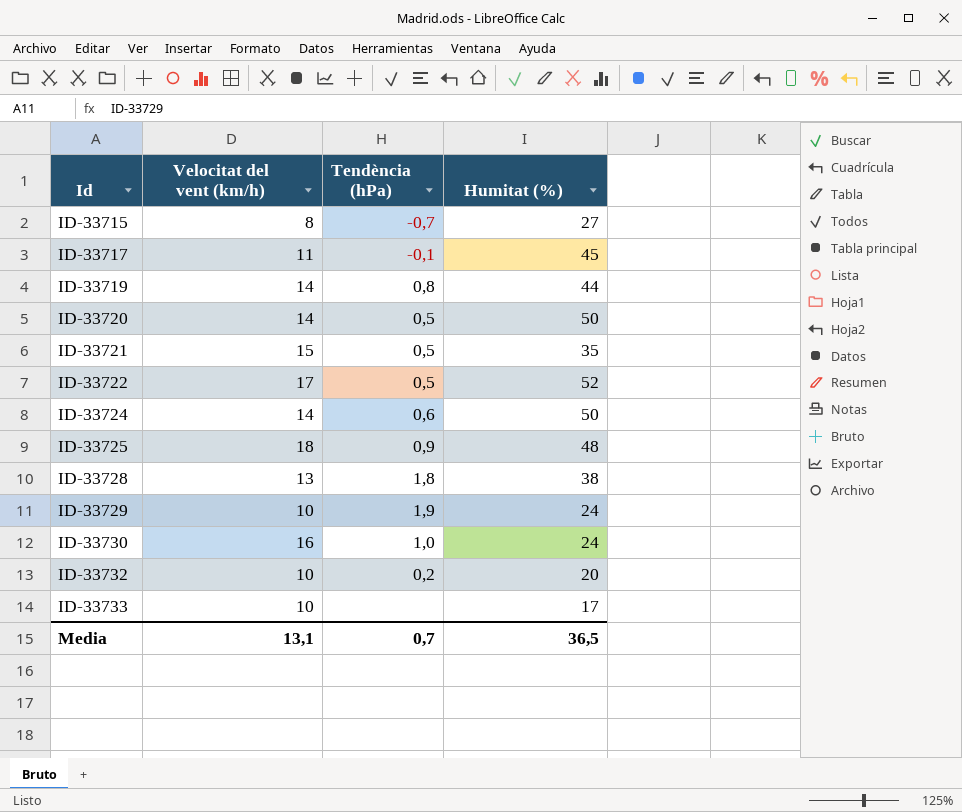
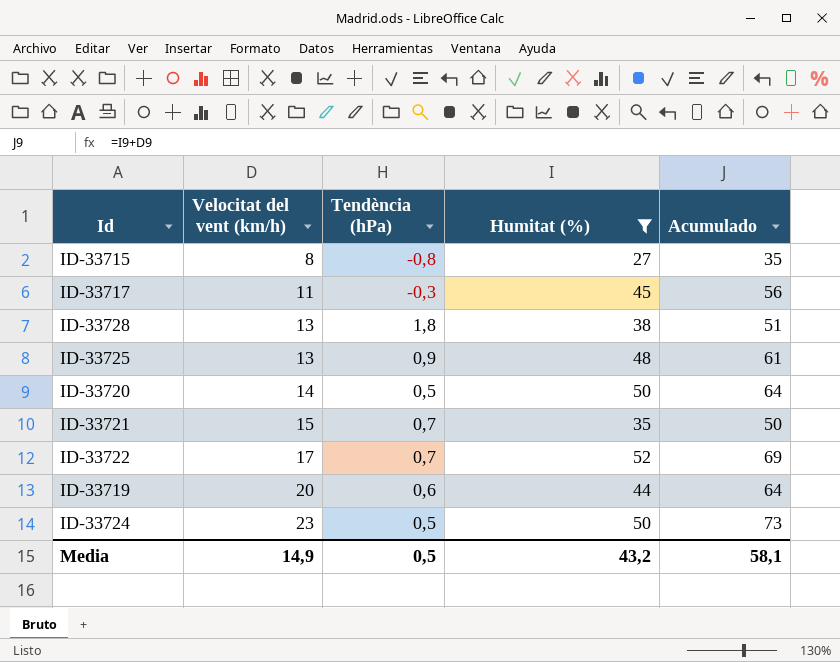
filter: none -> Humitat (%) >= 27
row order: Id ascending -> Velocitat del vent (km/h) ascending
column Acumulado | formula: none -> [Velocitat del vent (km/h)] + [Humitat (%)]
ID-33715 | Tendència (hPa): -0,7 -> -0,8
ID-33717 | Tendència (hPa): -0,1 -> -0,3
ID-33725 | Velocitat del vent (km/h): 18 -> 13
ID-33721 | Tendència (hPa): 0,5 -> 0,7
ID-33722 | Tendència (hPa): 0,5 -> 0,7
ID-33719 | Velocitat del vent (km/h): 14 -> 20
ID-33719 | Tendència (hPa): 0,8 -> 0,6
ID-33724 | Velocitat del vent (km/h): 14 -> 23
ID-33724 | Tendència (hPa): 0,6 -> 0,5
Media | Velocitat del vent (km/h): 13,1 -> 14,9
Media | Tendència (hPa): 0,7 -> 0,5
Media | Humitat (%): 36,5 -> 43,2

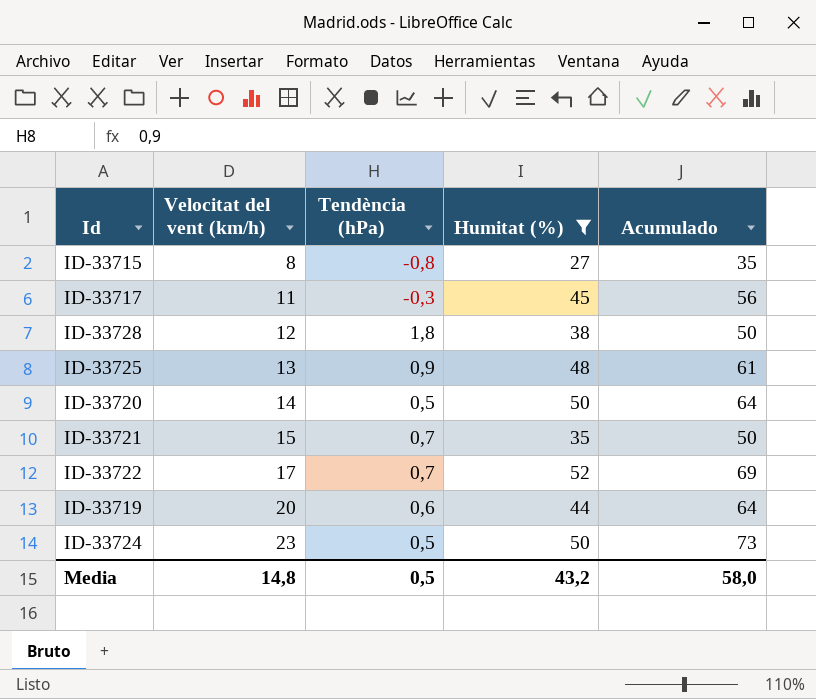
ID-33728 | Velocitat del vent (km/h): 13 -> 12
ID-33728 | Acumulado: 51 -> 50
Media | Velocitat del vent (km/h): 14,9 -> 14,8
Media | Acumulado: 58,1 -> 58,0

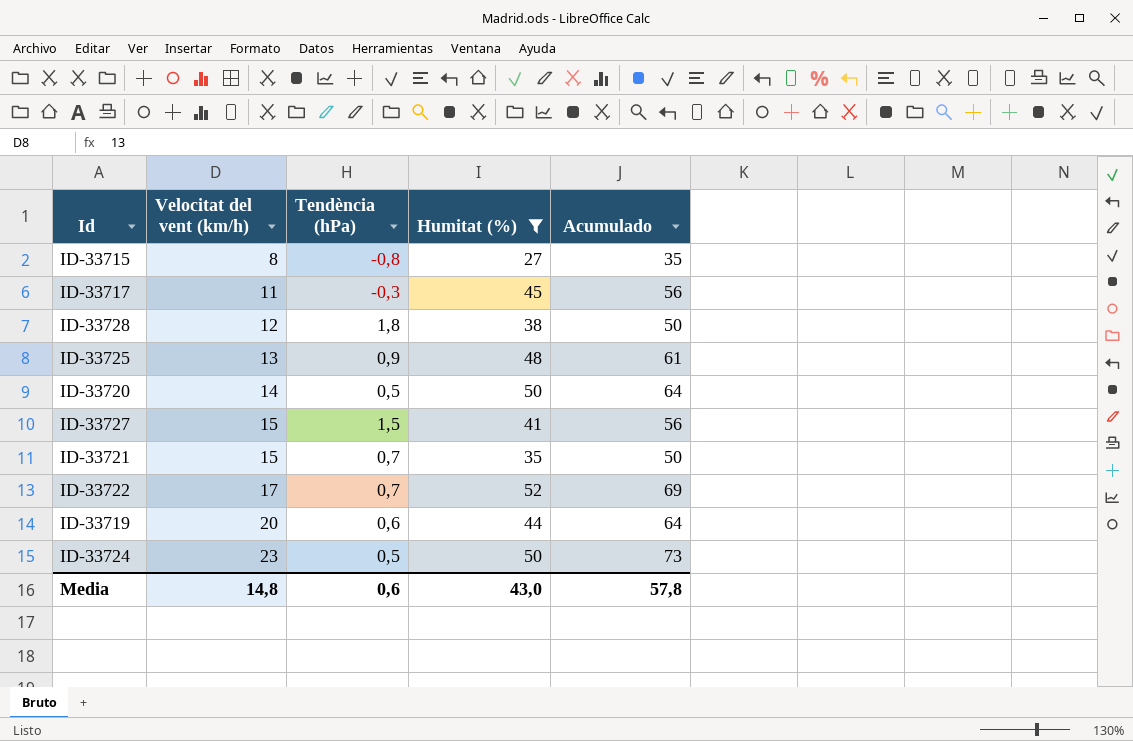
row ID-33727: none -> 15 | 1,5 | 41 | 56
Media | Tendència (hPa): 0,5 -> 0,6
Media | Humitat (%): 43,2 -> 43,0
Media | Acumulado: 58,0 -> 57,8

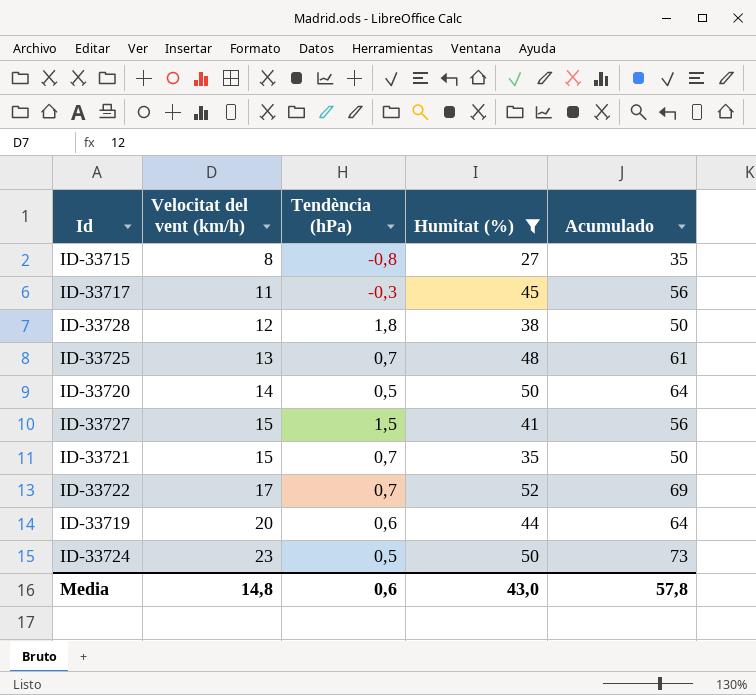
ID-33725 | Tendència (hPa): 0,9 -> 0,7

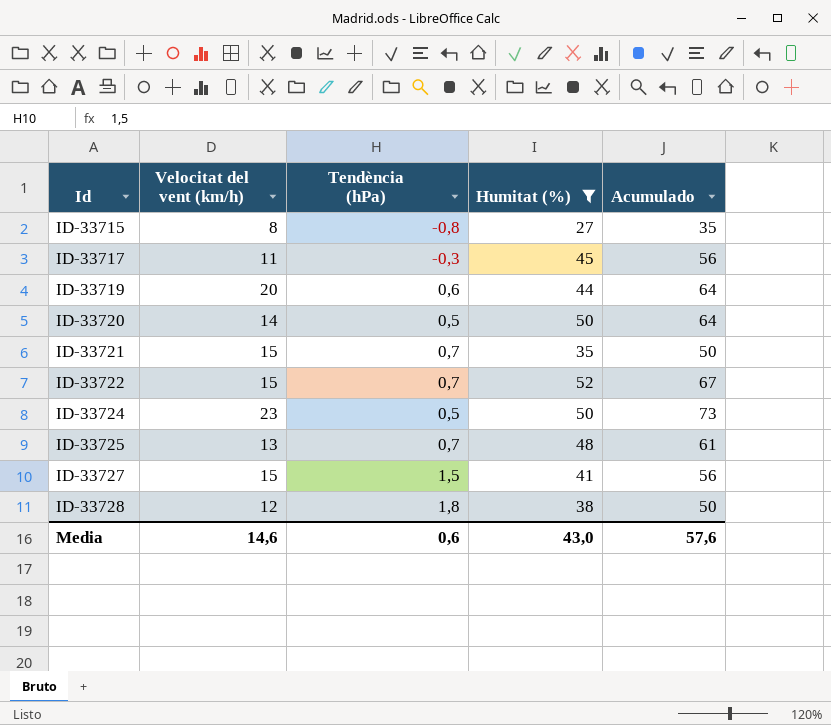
row order: Velocitat del vent (km/h) ascending -> Id ascending
ID-33722 | Velocitat del vent (km/h): 17 -> 15
ID-33722 | Acumulado: 69 -> 67
Media | Velocitat del vent (km/h): 14,8 -> 14,6
Media | Acumulado: 57,8 -> 57,6

